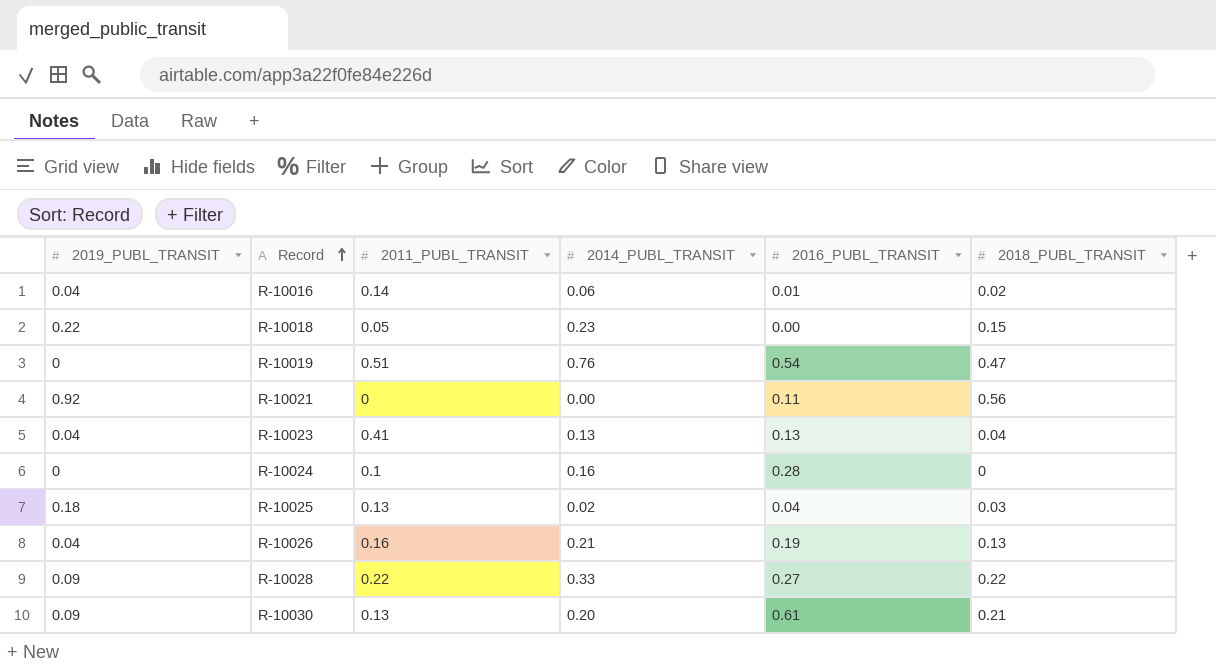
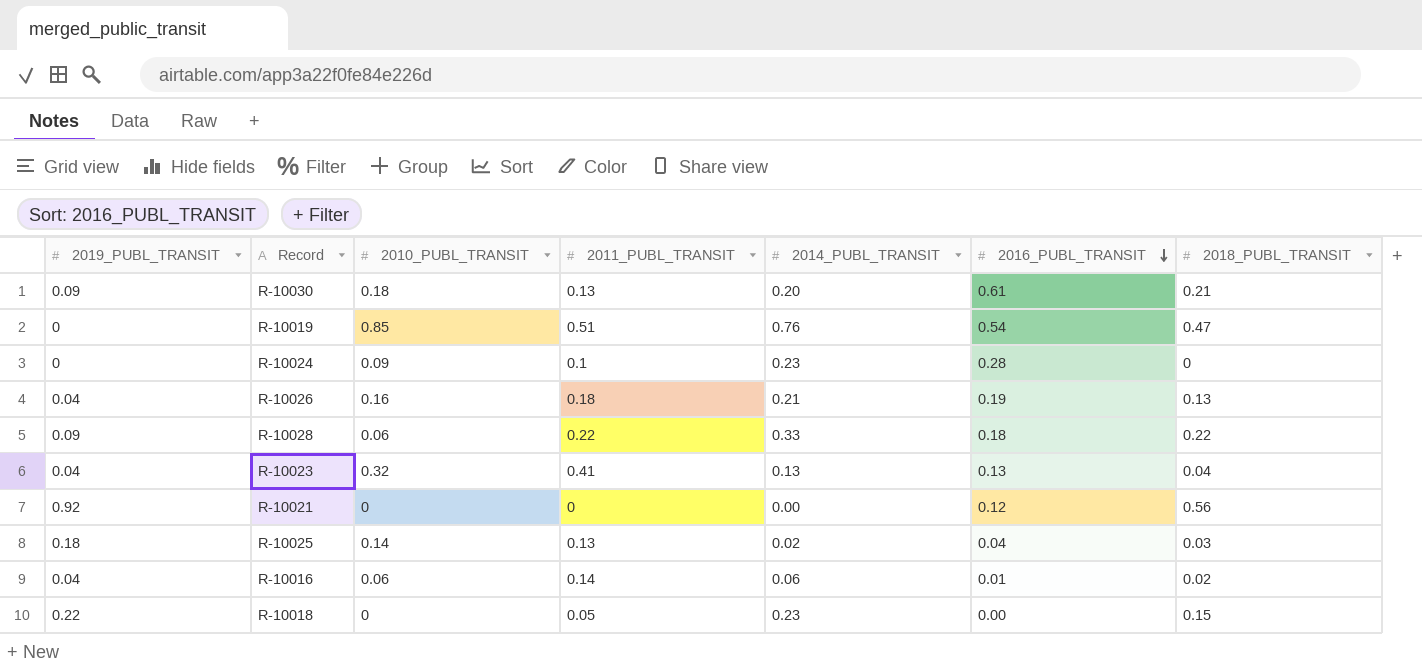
row order: Record ascending -> 2016_PUBL_TRANSIT descending
column 2010_PUBL_TRANSIT | position: none -> 3
R-10024 | 2014_PUBL_TRANSIT: 0.16 -> 0.23
R-10026 | 2011_PUBL_TRANSIT: 0.16 -> 0.18
R-10028 | 2016_PUBL_TRANSIT: 0.27 -> 0.18
R-10021 | 2016_PUBL_TRANSIT: 0.11 -> 0.12

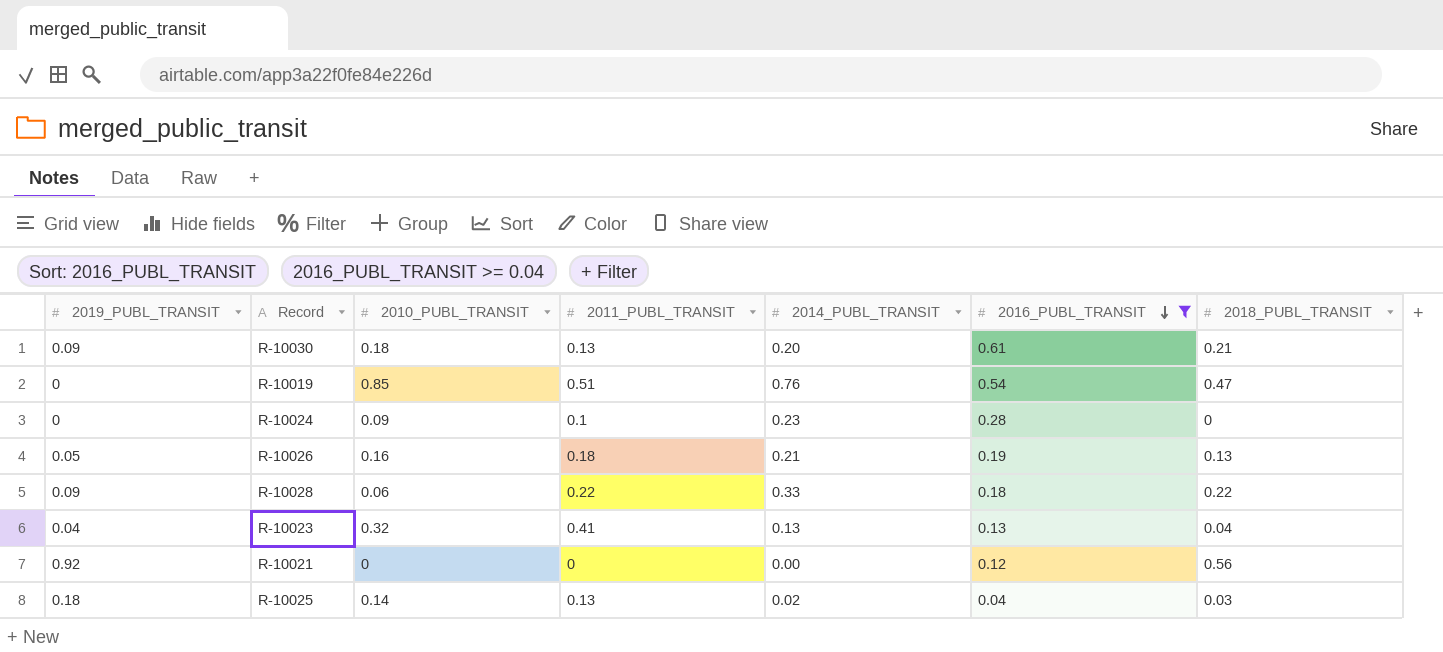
filter: none -> 2016_PUBL_TRANSIT >= 0.04
R-10026 | 2019_PUBL_TRANSIT: 0.04 -> 0.05

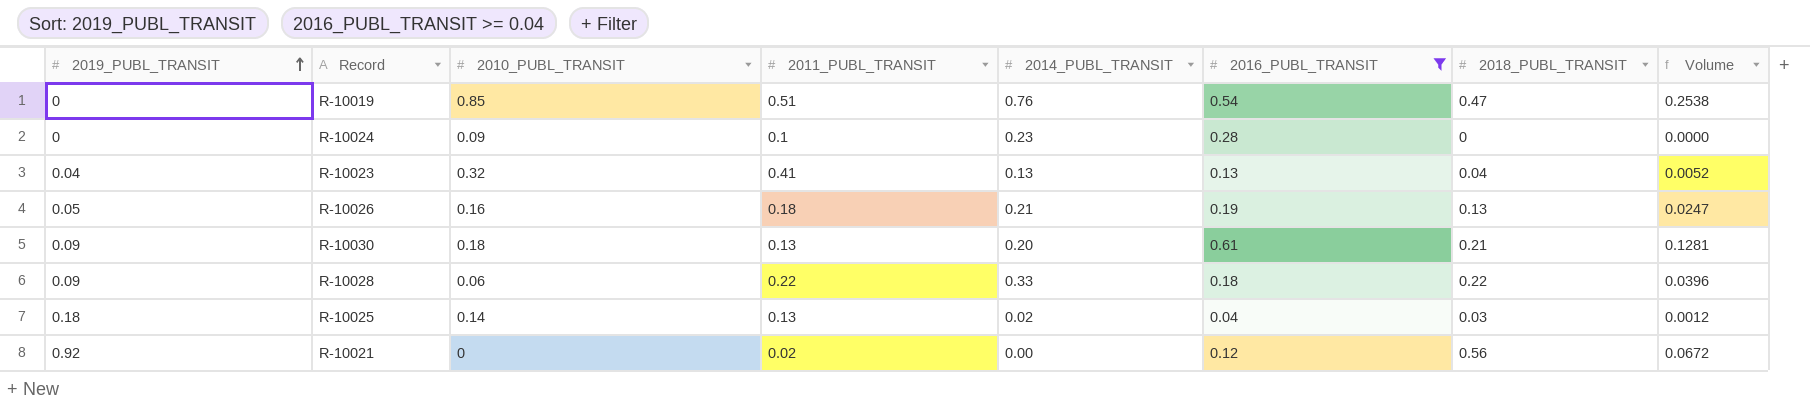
row order: 2016_PUBL_TRANSIT descending -> 2019_PUBL_TRANSIT ascending
column Volume | formula: none -> [2016_PUBL_TRANSIT] * [2018_PUBL_TRANSIT]
R-10021 | 2011_PUBL_TRANSIT: 0 -> 0.02

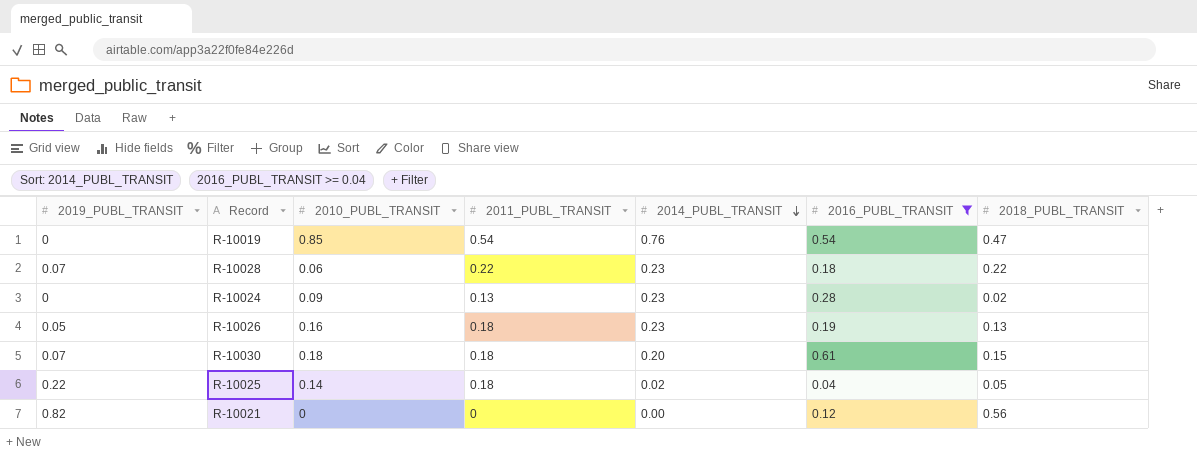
row order: 2019_PUBL_TRANSIT ascending -> 2014_PUBL_TRANSIT descending
column Volume | formula: [2016_PUBL_TRANSIT] * [2018_PUBL_TRANSIT] -> none
row R-10023: 0.04 | 0.32 | 0.41 | 0.13 | 0.13 | 0.04 | 0.0052 -> none
R-10019 | 2011_PUBL_TRANSIT: 0.51 -> 0.54
R-10028 | 2019_PUBL_TRANSIT: 0.09 -> 0.07
R-10028 | 2014_PUBL_TRANSIT: 0.33 -> 0.23
R-10024 | 2011_PUBL_TRANSIT: 0.1 -> 0.13
R-10024 | 2018_PUBL_TRANSIT: 0 -> 0.02
R-10026 | 2014_PUBL_TRANSIT: 0.21 -> 0.23
R-10030 | 2019_PUBL_TRANSIT: 0.09 -> 0.07
R-10030 | 2011_PUBL_TRANSIT: 0.13 -> 0.18
R-10030 | 2018_PUBL_TRANSIT: 0.21 -> 0.15
R-10025 | 2019_PUBL_TRANSIT: 0.18 -> 0.22
R-10025 | 2011_PUBL_TRANSIT: 0.13 -> 0.18
R-10025 | 2018_PUBL_TRANSIT: 0.03 -> 0.05
R-10021 | 2019_PUBL_TRANSIT: 0.92 -> 0.82
R-10021 | 2011_PUBL_TRANSIT: 0.02 -> 0

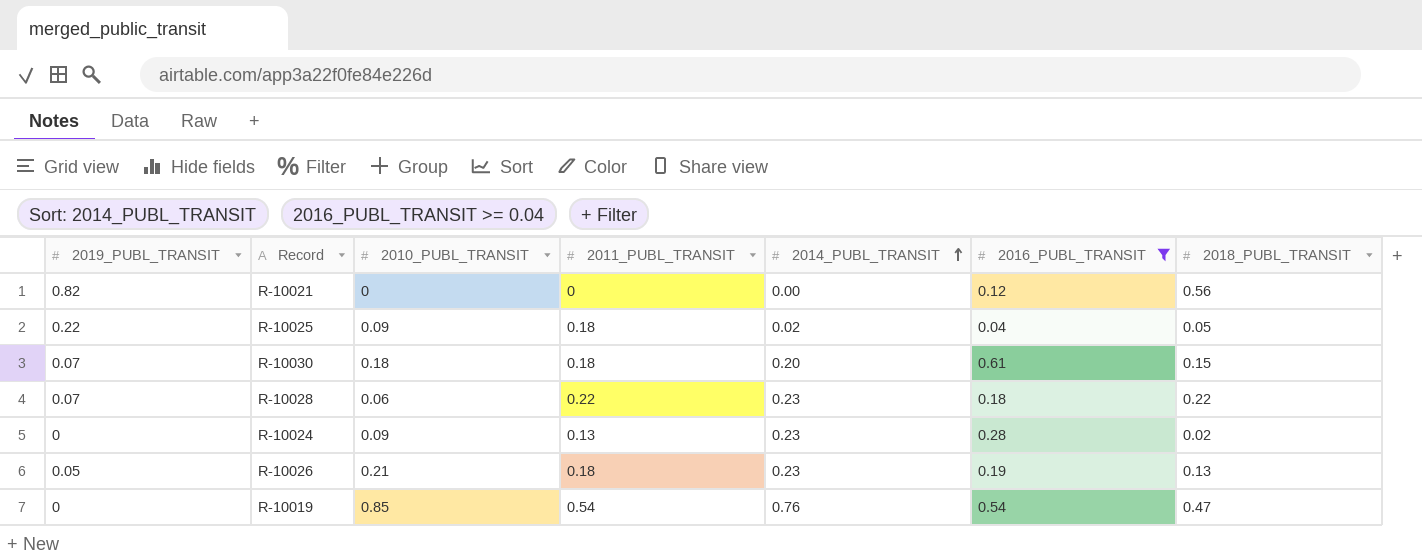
row order: 2014_PUBL_TRANSIT descending -> 2014_PUBL_TRANSIT ascending
R-10025 | 2010_PUBL_TRANSIT: 0.14 -> 0.09
R-10026 | 2010_PUBL_TRANSIT: 0.16 -> 0.21

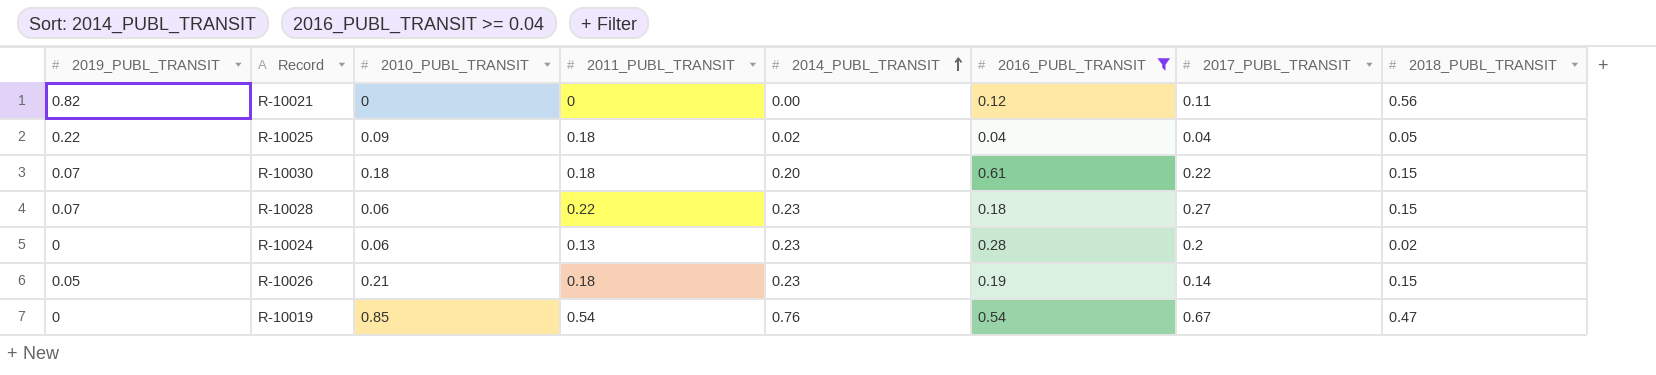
column 2017_PUBL_TRANSIT | position: none -> 7
R-10028 | 2018_PUBL_TRANSIT: 0.22 -> 0.15
R-10024 | 2010_PUBL_TRANSIT: 0.09 -> 0.06
R-10026 | 2018_PUBL_TRANSIT: 0.13 -> 0.15

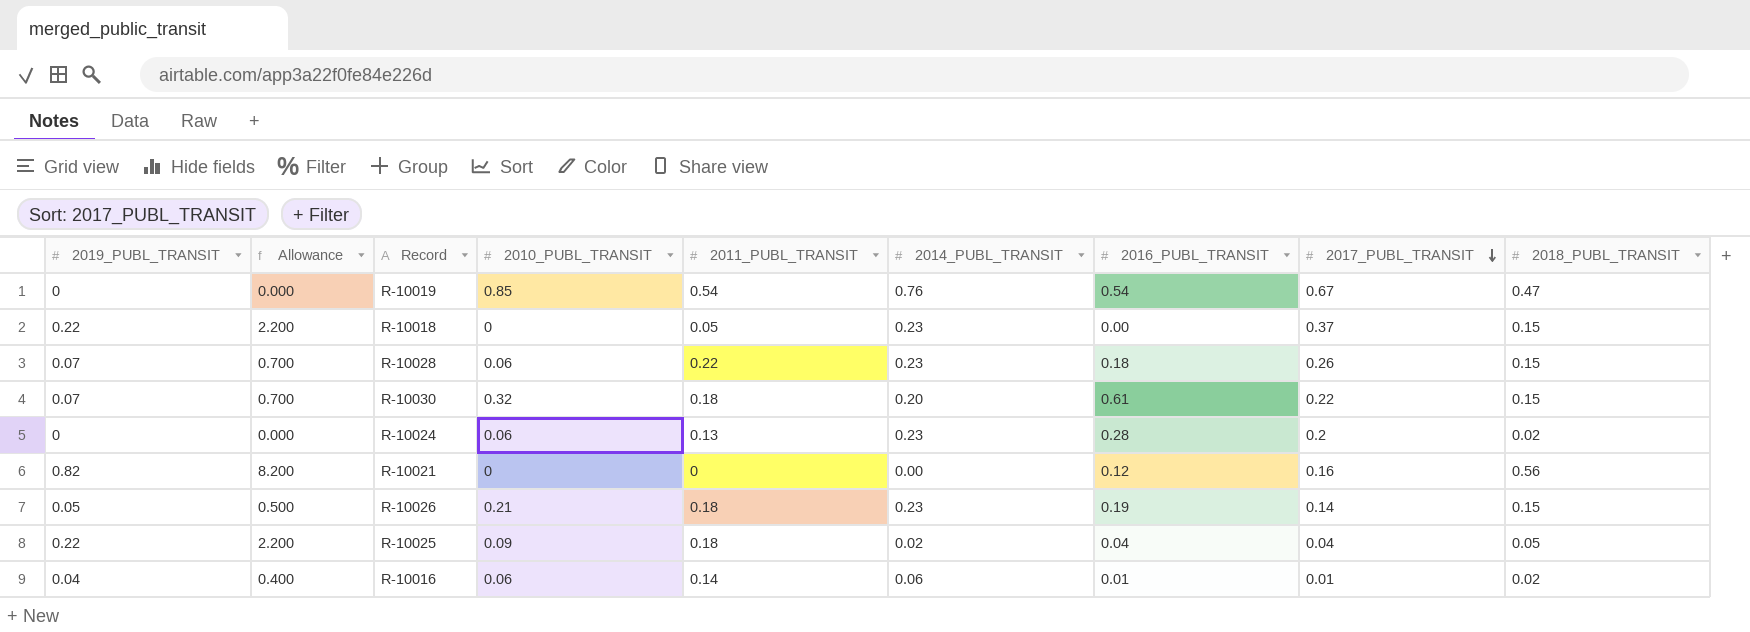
filter: 2016_PUBL_TRANSIT >= 0.04 -> none
row order: 2014_PUBL_TRANSIT ascending -> 2017_PUBL_TRANSIT descending
column Allowance | formula: none -> [2019_PUBL_TRANSIT] * 10
R-10028 | 2017_PUBL_TRANSIT: 0.27 -> 0.26
R-10030 | 2010_PUBL_TRANSIT: 0.18 -> 0.32
R-10021 | 2017_PUBL_TRANSIT: 0.11 -> 0.16

